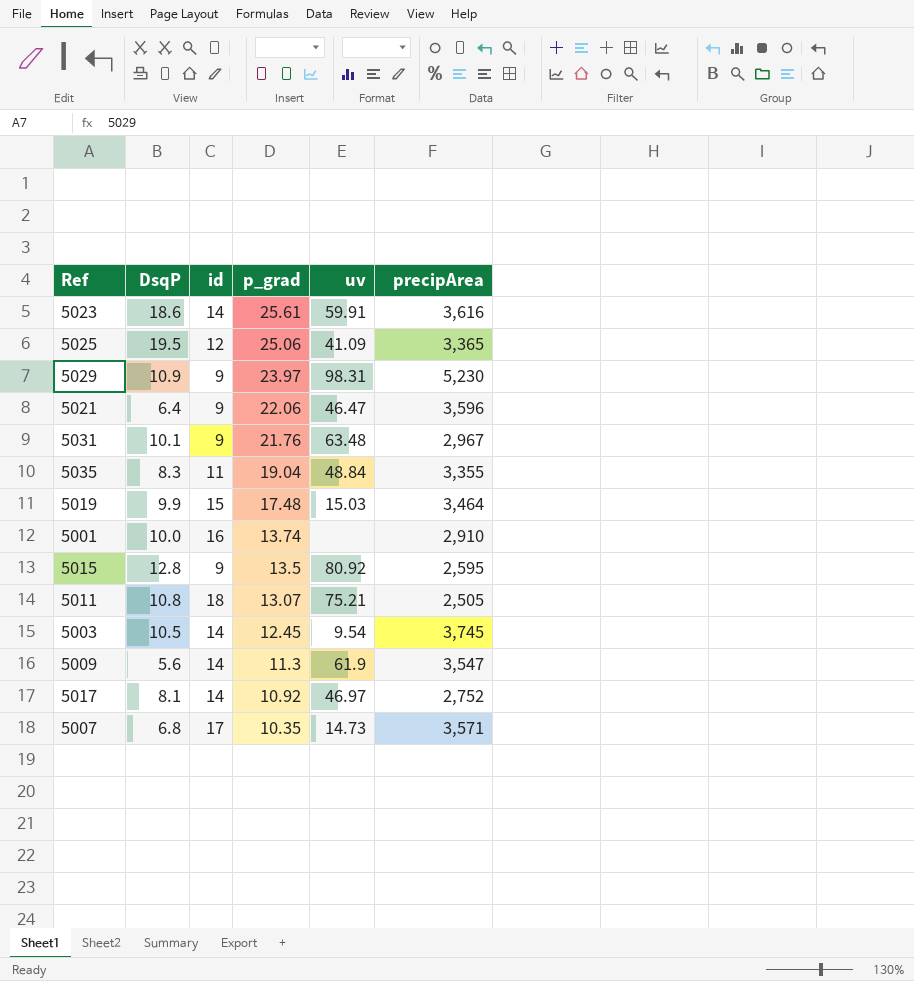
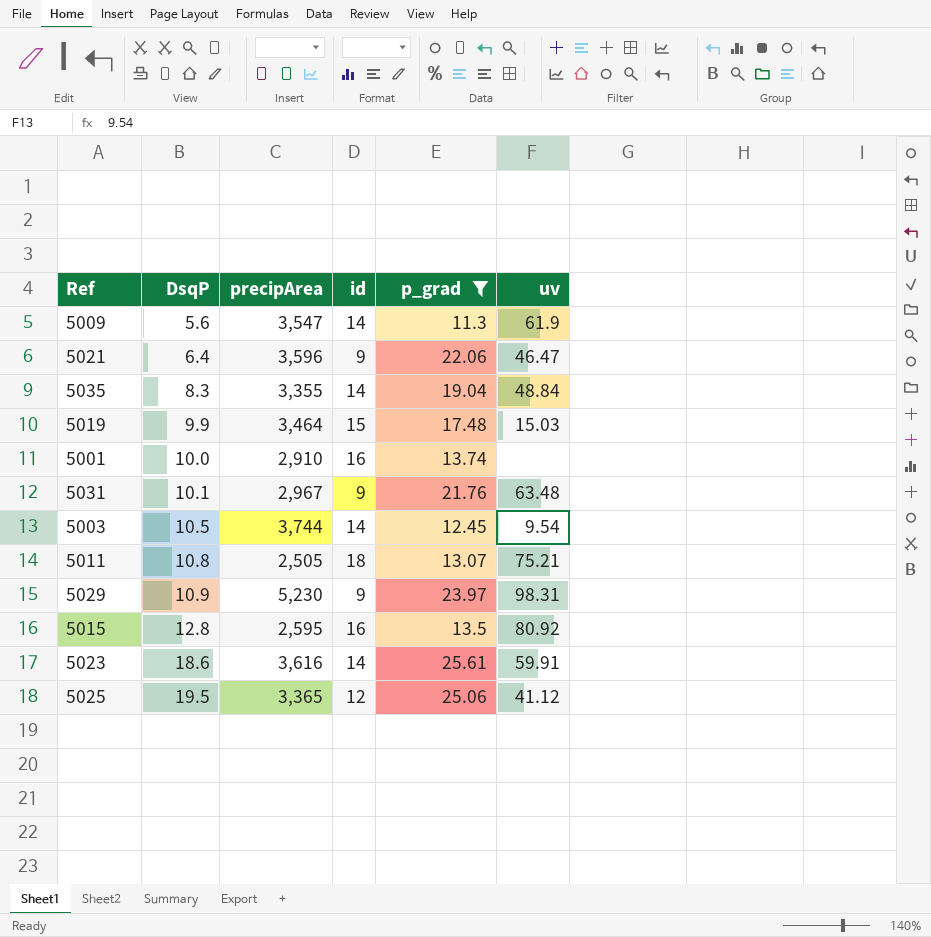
filter: none -> p_grad >= 11.3
row order: p_grad descending -> DsqP ascending
column precipArea | position: 6 -> 3
5035 | id: 11 -> 14
5003 | precipArea: 3,745 -> 3,744
5015 | id: 9 -> 16
5025 | uv: 41.09 -> 41.12

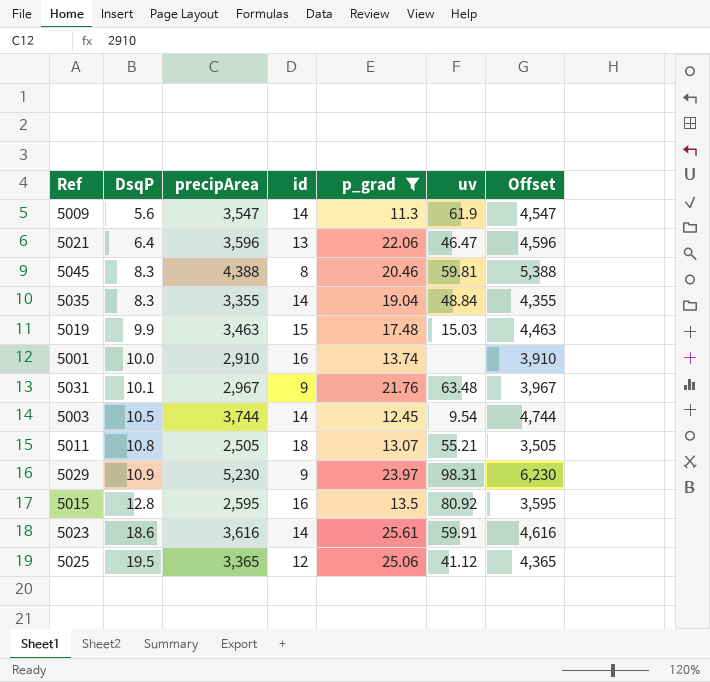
column Offset | formula: none -> [precipArea] + 1000
5021 | id: 9 -> 13
row 5045: none -> 8.3 | 4,388 | 8 | 20.46 | 59.81 | 5,388
5019 | precipArea: 3,464 -> 3,463
5011 | uv: 75.21 -> 55.21

